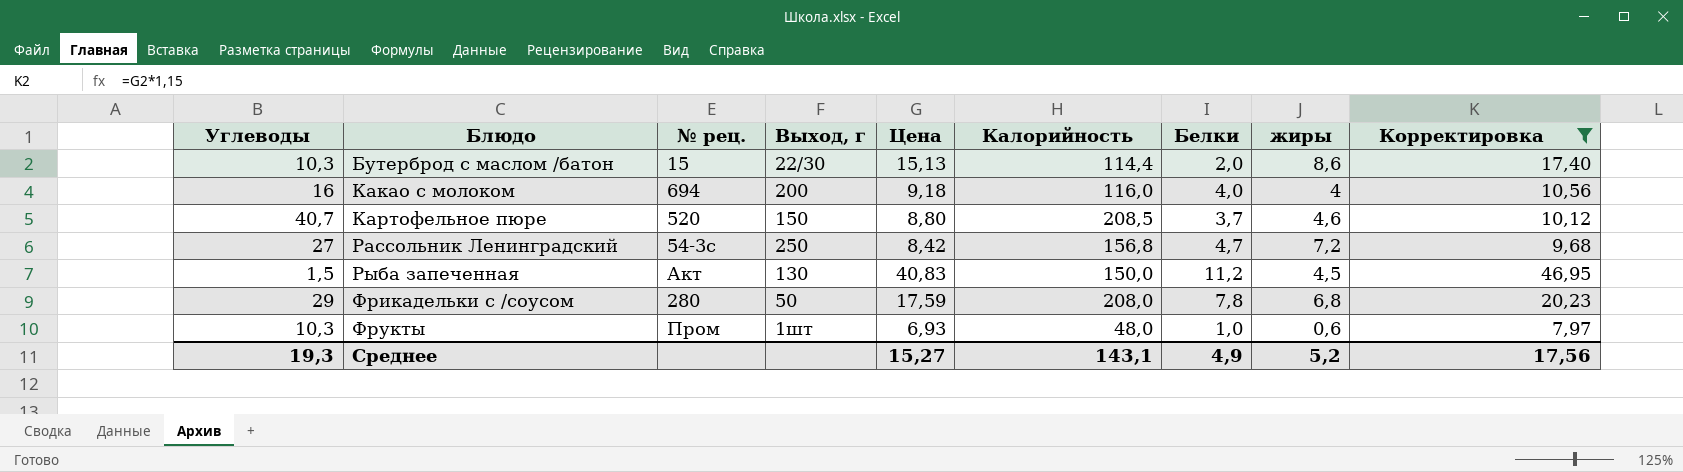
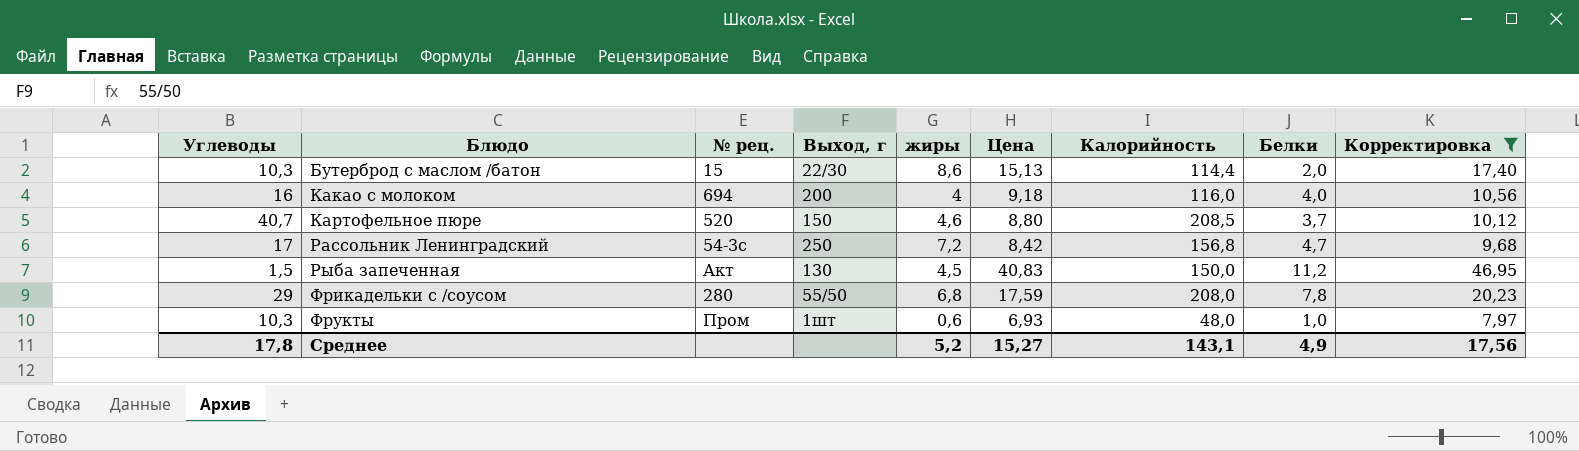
column жиры | position: 8 -> 5
Рассольник Ленинградский | Углеводы: 27 -> 17
Фрикадельки с /соусом | Выход, г: 50 -> 55/50
Среднее | Углеводы: 19,3 -> 17,8

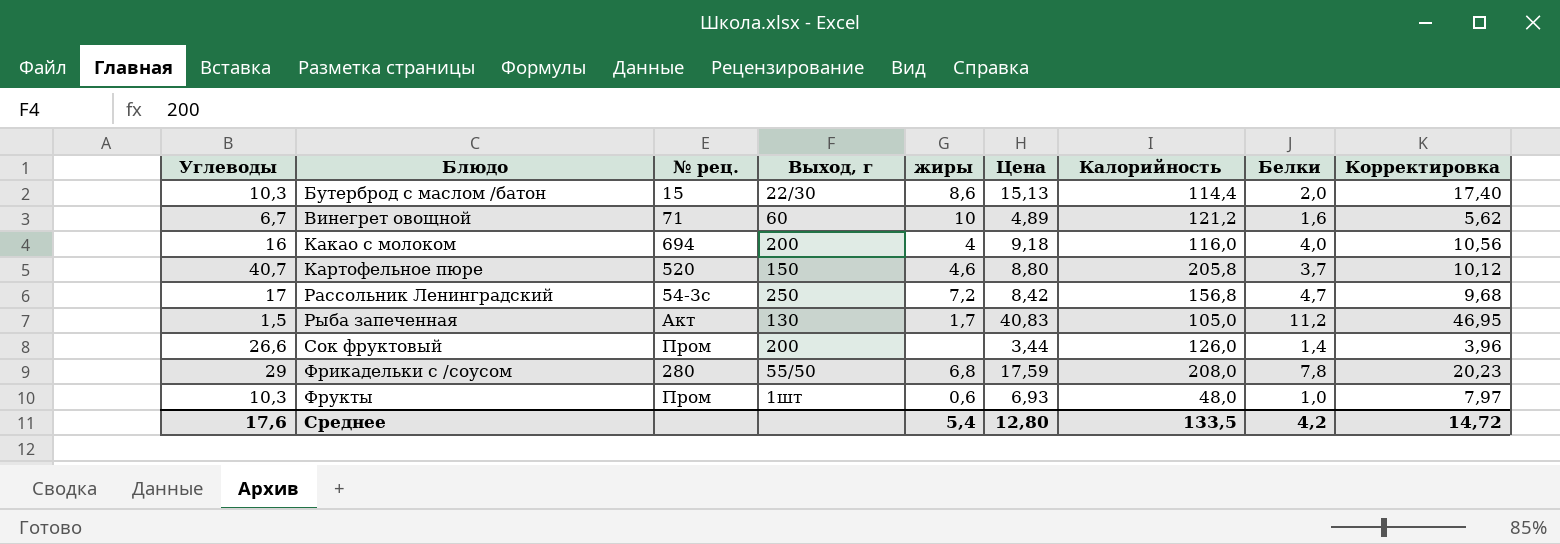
filter: Корректировка >= 7,97 -> none
Картофельное пюре | Калорийность: 208,5 -> 205,8
Рыба запеченная | жиры: 4,5 -> 1,7
Рыба запеченная | Калорийность: 150,0 -> 105,0
Среднее | Углеводы: 17,8 -> 17,6
Среднее | жиры: 5,2 -> 5,4
Среднее | Цена: 15,27 -> 12,80
Среднее | Калорийность: 143,1 -> 133,5
Среднее | Белки: 4,9 -> 4,2
Среднее | Корректировка: 17,56 -> 14,72

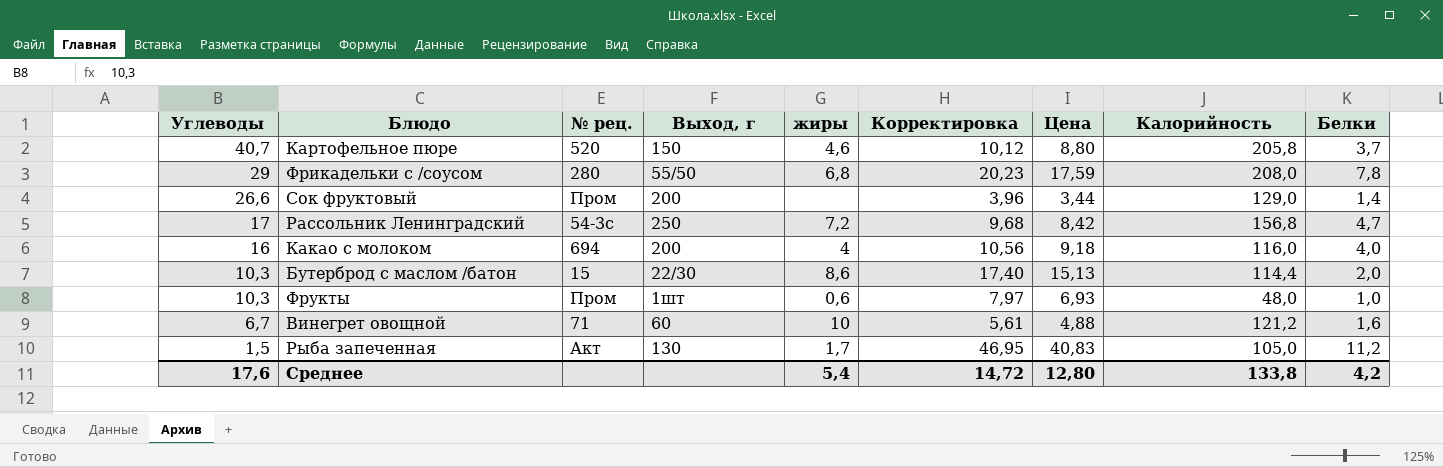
row order: Блюдо ascending -> Углеводы descending
column Корректировка | position: 9 -> 6
Сок фруктовый | Калорийность: 126,0 -> 129,0
Винегрет овощной | Корректировка: 5,62 -> 5,61
Винегрет овощной | Цена: 4,89 -> 4,88
Среднее | Калорийность: 133,5 -> 133,8

